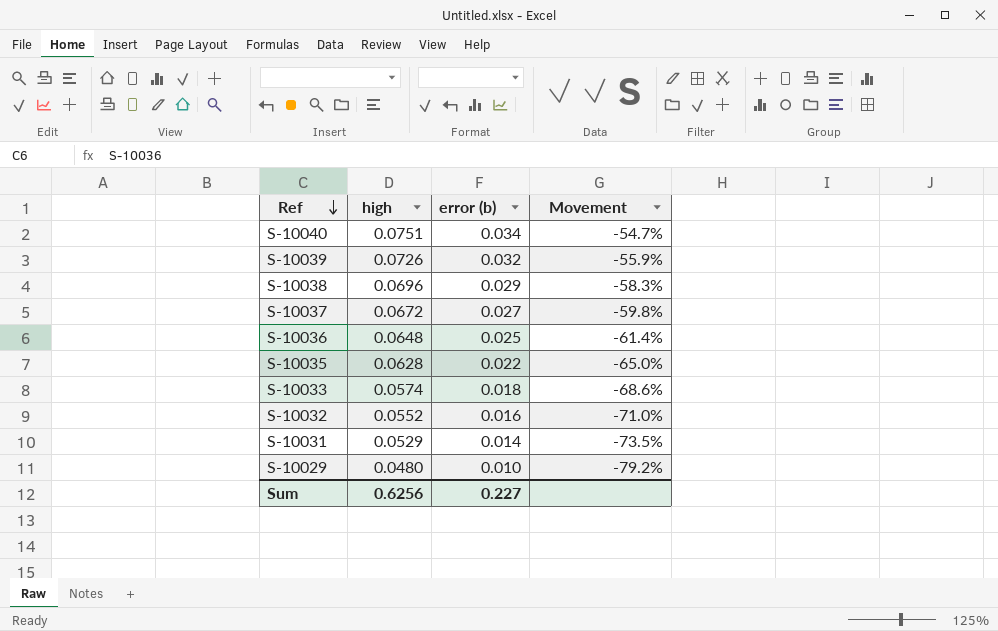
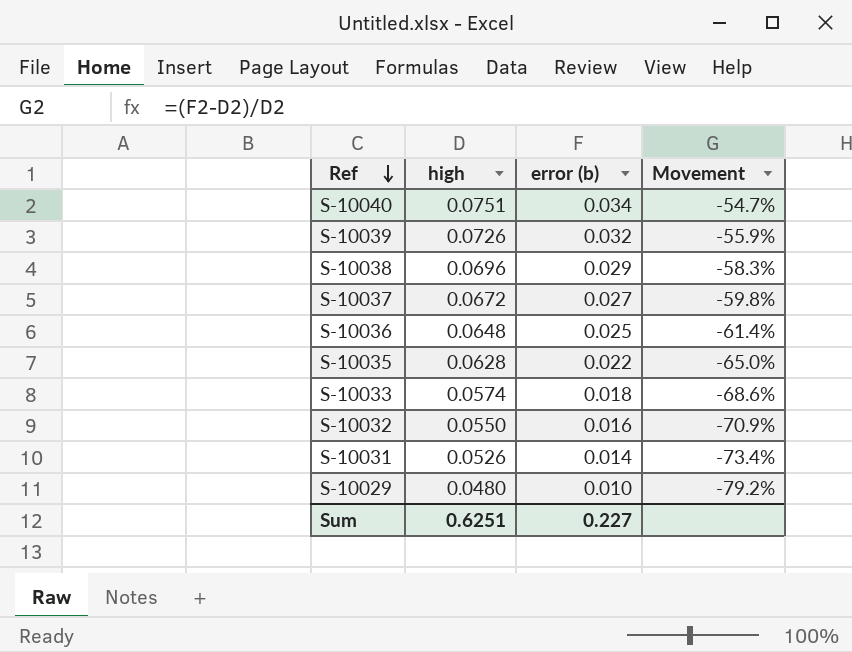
S-10032 | high: 0.0552 -> 0.0550
S-10032 | Movement: -71.0% -> -70.9%
S-10031 | high: 0.0529 -> 0.0526
S-10031 | Movement: -73.5% -> -73.4%
Sum | high: 0.6256 -> 0.6251

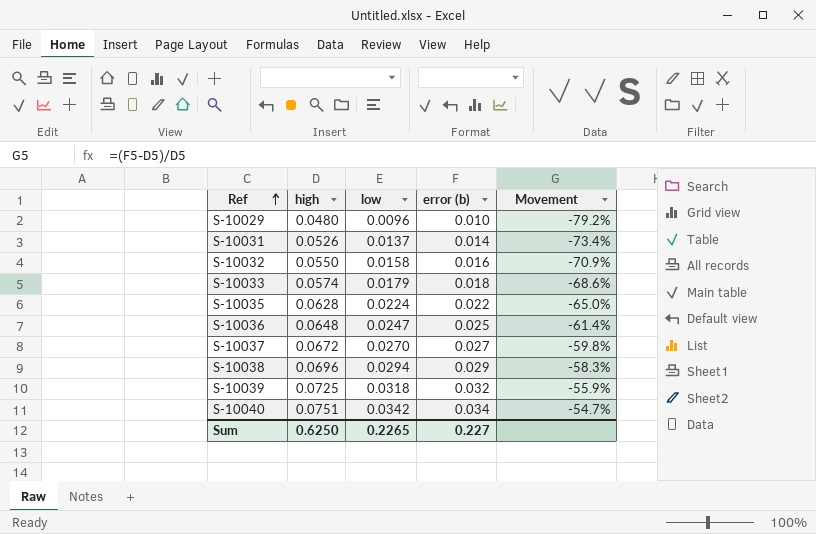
row order: Ref descending -> Ref ascending
column low | position: none -> 3
S-10039 | high: 0.0726 -> 0.0725
Sum | high: 0.6251 -> 0.6250

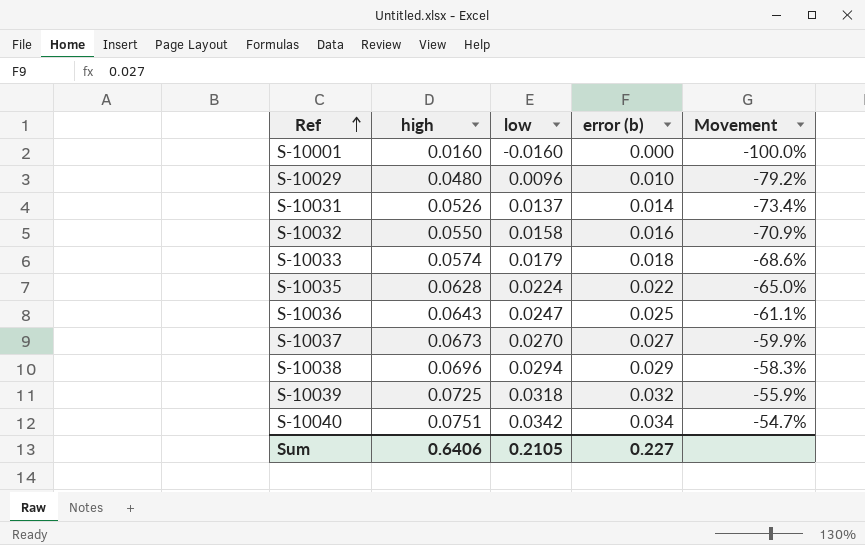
row S-10001: none -> 0.0160 | -0.0160 | 0.000 | -100.0%
S-10036 | high: 0.0648 -> 0.0643
S-10036 | Movement: -61.4% -> -61.1%
S-10037 | high: 0.0672 -> 0.0673
S-10037 | Movement: -59.8% -> -59.9%
Sum | high: 0.6250 -> 0.6406
Sum | low: 0.2265 -> 0.2105

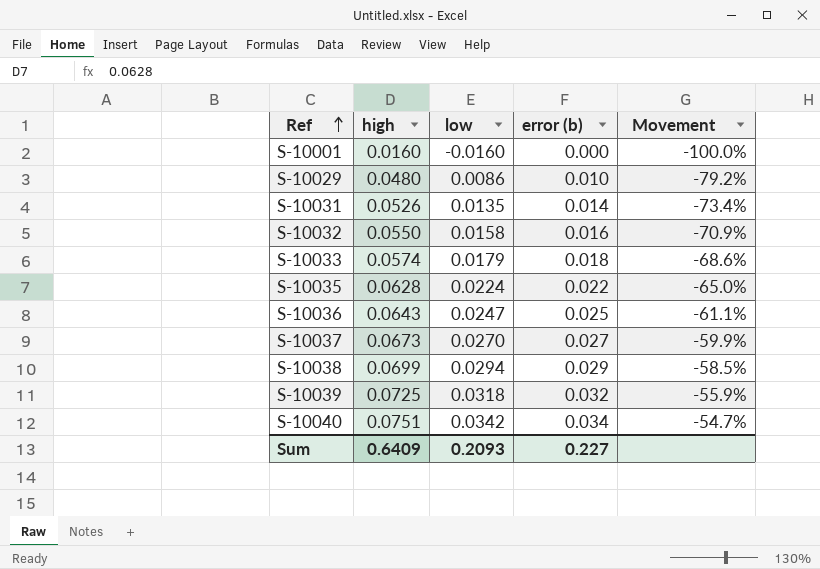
S-10029 | low: 0.0096 -> 0.0086
S-10031 | low: 0.0137 -> 0.0135
S-10038 | high: 0.0696 -> 0.0699
S-10038 | Movement: -58.3% -> -58.5%
Sum | high: 0.6406 -> 0.6409
Sum | low: 0.2105 -> 0.2093

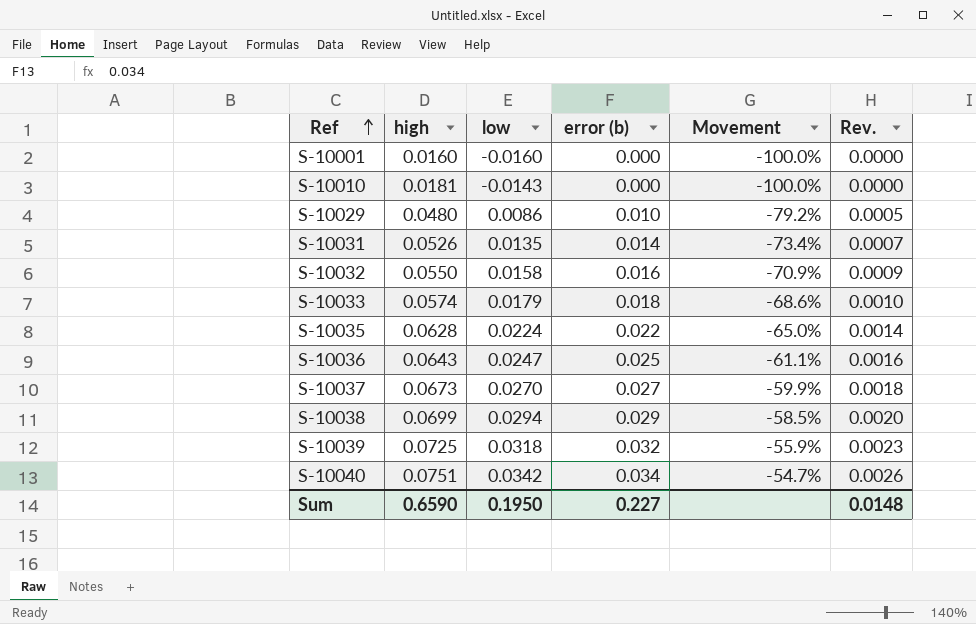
column Rev. | formula: none -> [high] * [error (b)]
row S-10010: none -> 0.0181 | -0.0143 | 0.000 | -100.0% | 0.0000
Sum | high: 0.6409 -> 0.6590
Sum | low: 0.2093 -> 0.1950

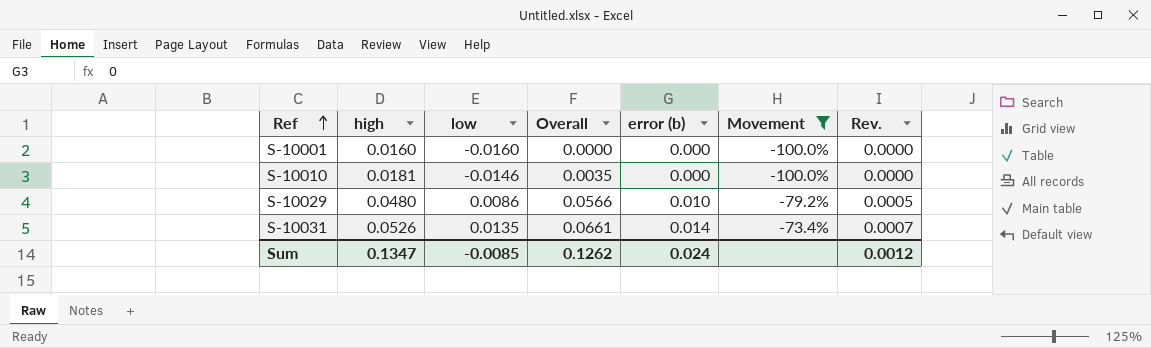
filter: none -> Movement <= -73.4%
column Overall | formula: none -> [high] + [low]
S-10010 | low: -0.0143 -> -0.0146
Sum | high: 0.6590 -> 0.1347
Sum | low: 0.1950 -> -0.0085
Sum | error (b): 0.227 -> 0.024
Sum | Rev.: 0.0148 -> 0.0012

